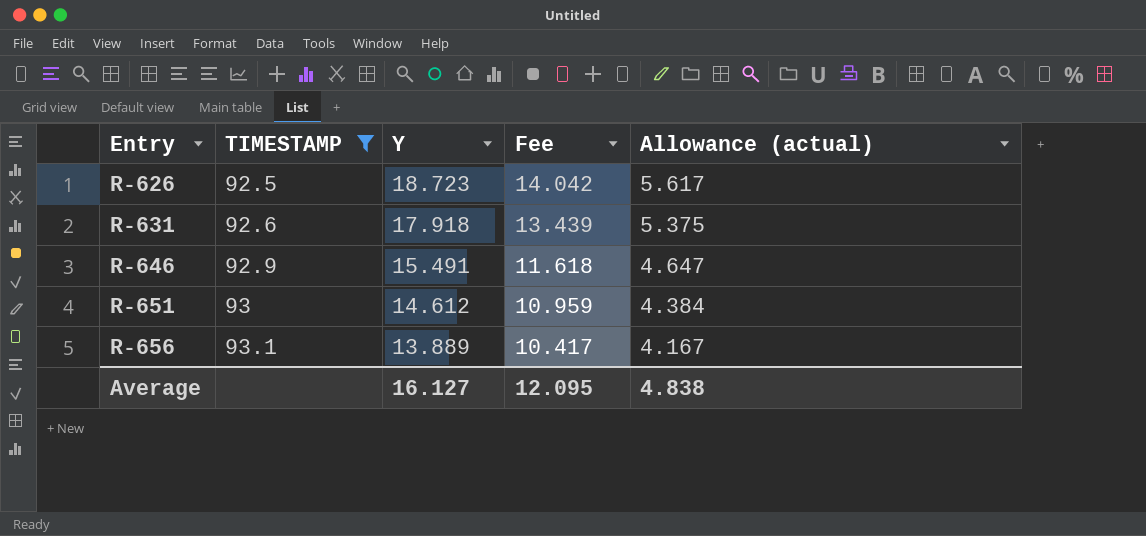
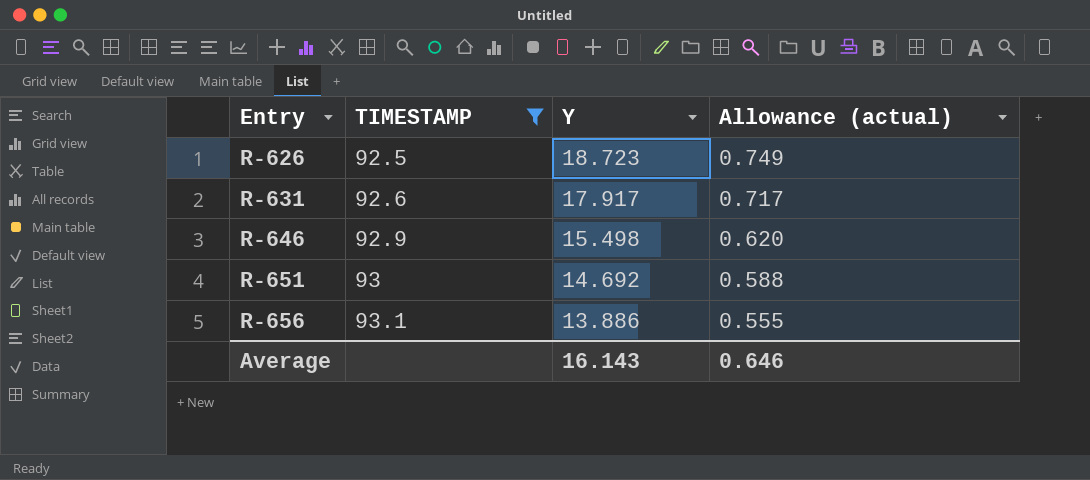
column Fee | formula: [Y] * 0.75 -> none
column Allowance (actual) | formula: [Y] * 0.3 -> [Y] * 0.04
R-631 | Y: 17.918 -> 17.917
R-646 | Y: 15.491 -> 15.498
R-651 | Y: 14.612 -> 14.692
R-656 | Y: 13.889 -> 13.886
Average | Y: 16.127 -> 16.143
Average | Allowance (actual): 4.838 -> 0.646

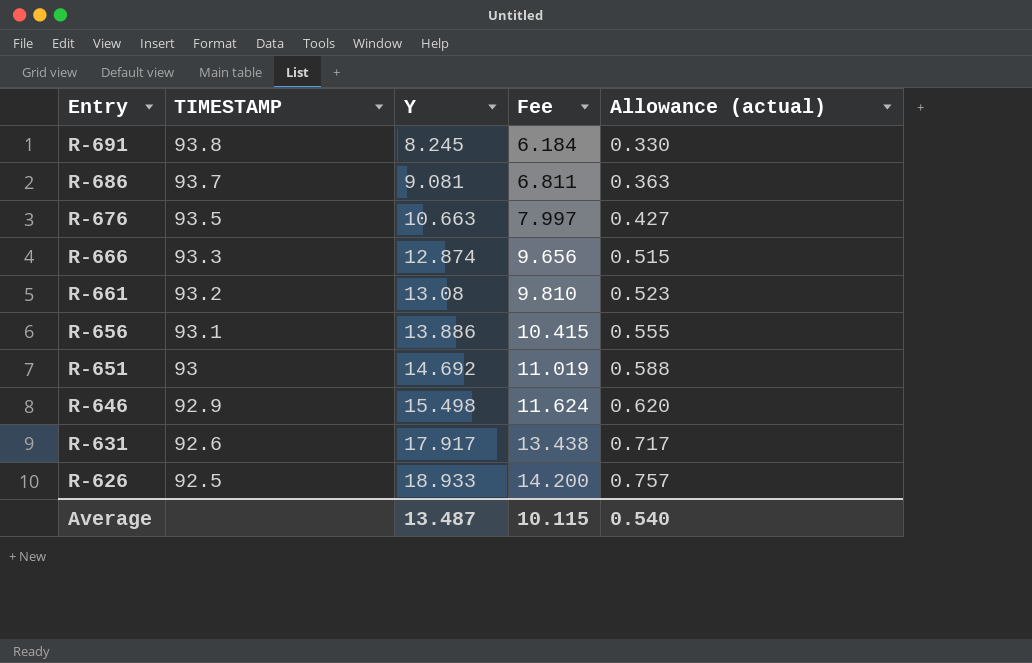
filter: TIMESTAMP <= 93.1 -> none
row order: Entry ascending -> Entry descending
column Fee | formula: none -> [Y] * 0.75
R-626 | Y: 18.723 -> 18.933
R-626 | Allowance (actual): 0.749 -> 0.757
Average | Y: 16.143 -> 13.487
Average | Allowance (actual): 0.646 -> 0.540

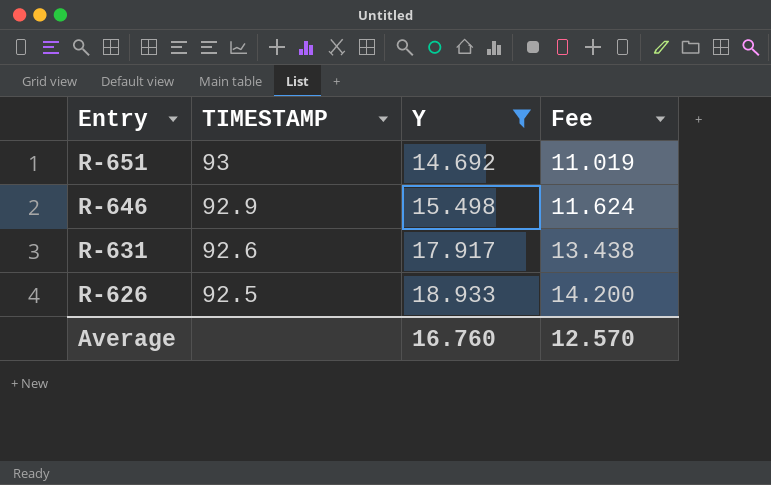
filter: none -> Y >= 14.692
column Allowance (actual) | formula: [Y] * 0.04 -> none
Average | Y: 13.487 -> 16.760
Average | Fee: 10.115 -> 12.570

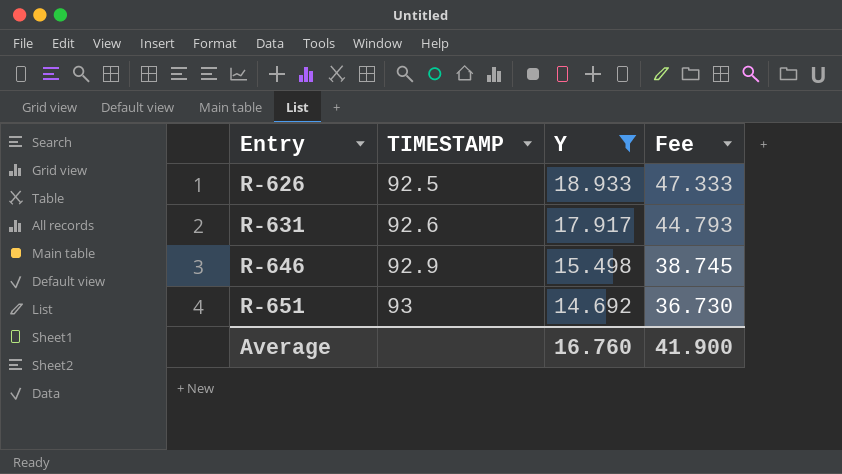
row order: Entry descending -> Entry ascending
column Fee | formula: [Y] * 0.75 -> [Y] * 2.5
Average | Fee: 12.570 -> 41.900

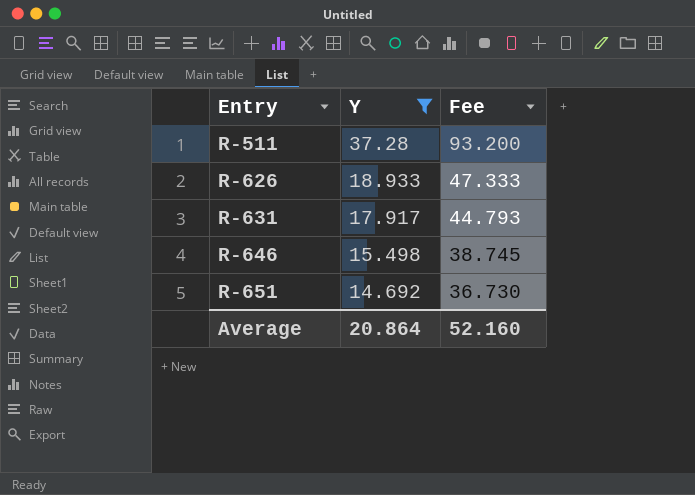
column TIMESTAMP | position: 2 -> none
row R-511: none -> 37.28 | 93.200
Average | Y: 16.760 -> 20.864
Average | Fee: 41.900 -> 52.160

